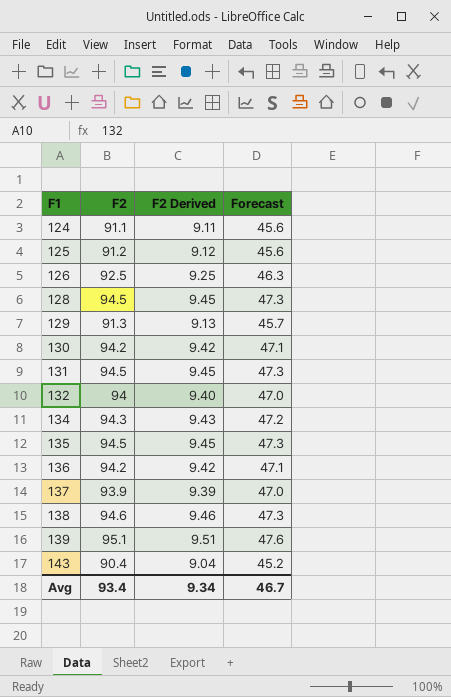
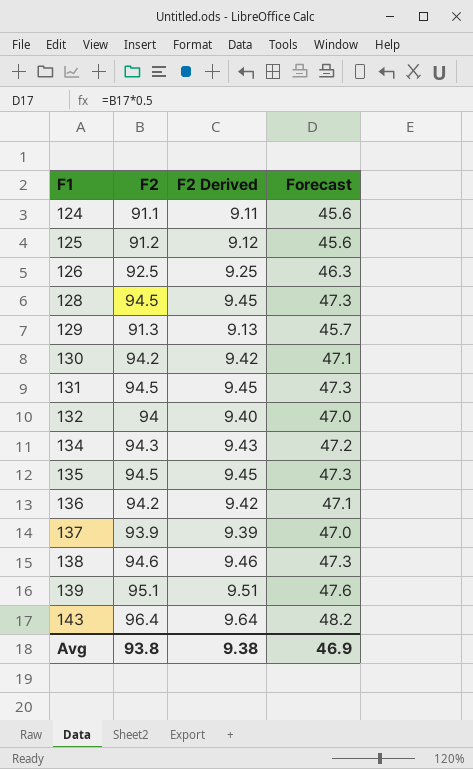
143 | F2: 90.4 -> 96.4
143 | F2 Derived: 9.04 -> 9.64
143 | Forecast: 45.2 -> 48.2
Avg | F2: 93.4 -> 93.8
Avg | F2 Derived: 9.34 -> 9.38
Avg | Forecast: 46.7 -> 46.9

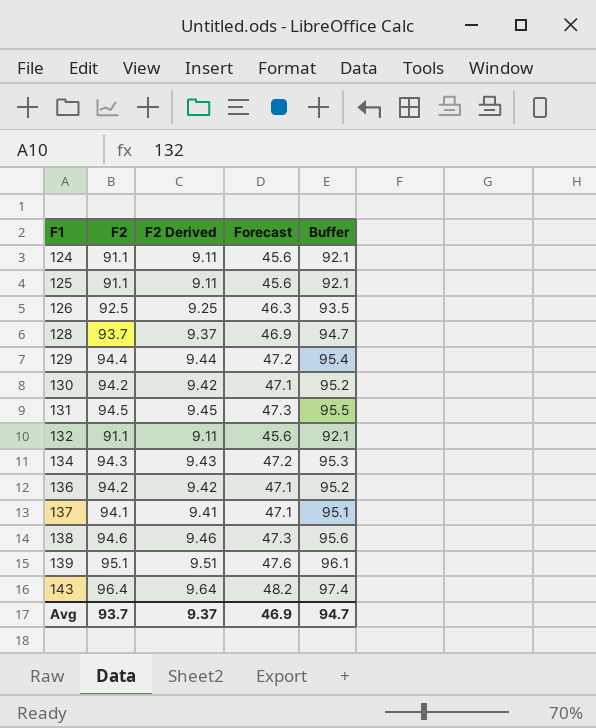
column Buffer | formula: none -> [F2] + 1
row 135: 94.5 | 9.45 | 47.3 -> none
125 | F2: 91.2 -> 91.1
125 | F2 Derived: 9.12 -> 9.11
128 | F2: 94.5 -> 93.7
128 | F2 Derived: 9.45 -> 9.37
128 | Forecast: 47.3 -> 46.9
129 | F2: 91.3 -> 94.4
129 | F2 Derived: 9.13 -> 9.44
129 | Forecast: 45.7 -> 47.2
132 | F2: 94 -> 91.1
132 | F2 Derived: 9.40 -> 9.11
132 | Forecast: 47.0 -> 45.6
137 | F2: 93.9 -> 94.1
137 | F2 Derived: 9.39 -> 9.41
137 | Forecast: 47.0 -> 47.1
Avg | F2: 93.8 -> 93.7
Avg | F2 Derived: 9.38 -> 9.37

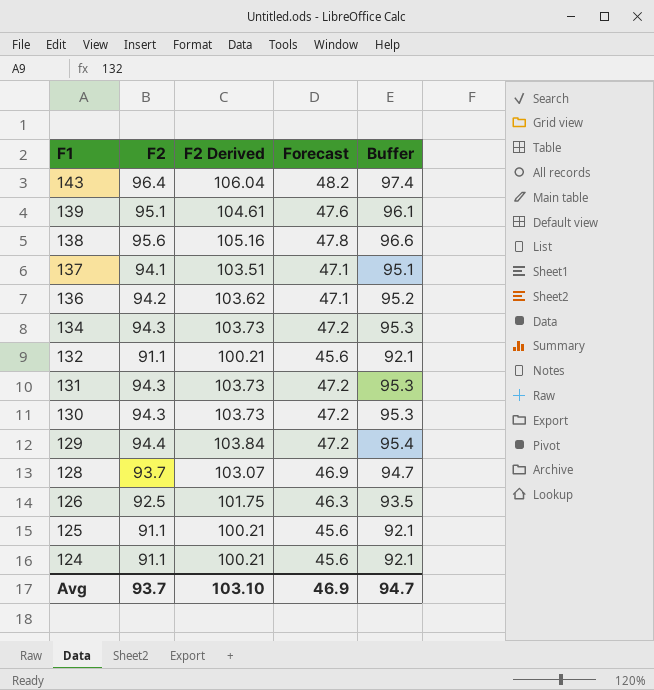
row order: F1 ascending -> F1 descending
column F2 Derived | formula: [F2] * 0.1 -> [F2] * 1.1
138 | F2: 94.6 -> 95.6
138 | Forecast: 47.3 -> 47.8
138 | Buffer: 95.6 -> 96.6
131 | F2: 94.5 -> 94.3
131 | Forecast: 47.3 -> 47.2
131 | Buffer: 95.5 -> 95.3
130 | F2: 94.2 -> 94.3
130 | Forecast: 47.1 -> 47.2
130 | Buffer: 95.2 -> 95.3
Avg | F2 Derived: 9.37 -> 103.10

